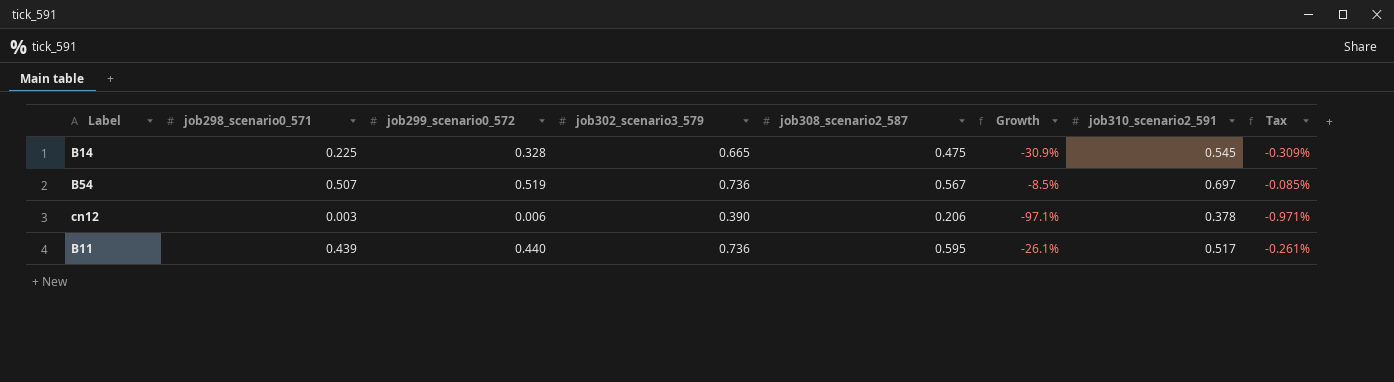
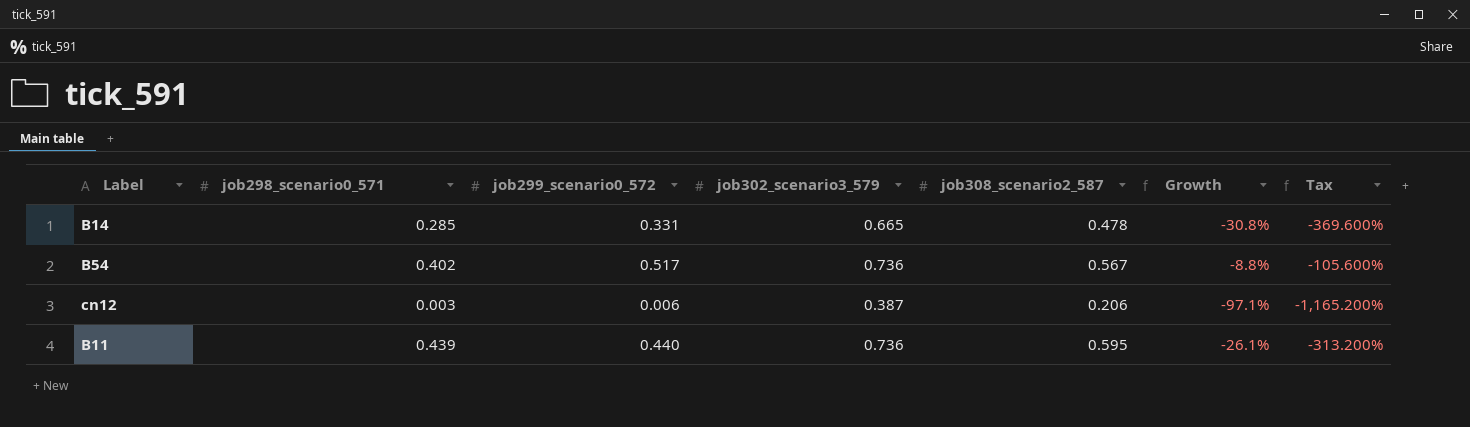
column job310_scenario2_591 | position: 7 -> none
column Tax | formula: [Growth] * 0.01 -> [Growth] * 12
B14 | job298_scenario0_571: 0.225 -> 0.285
B14 | job299_scenario0_572: 0.328 -> 0.331
B14 | job308_scenario2_587: 0.475 -> 0.478
B14 | Growth: -30.9% -> -30.8%
B54 | job298_scenario0_571: 0.507 -> 0.402
B54 | job299_scenario0_572: 0.519 -> 0.517
B54 | Growth: -8.5% -> -8.8%
cn12 | job302_scenario3_579: 0.390 -> 0.387

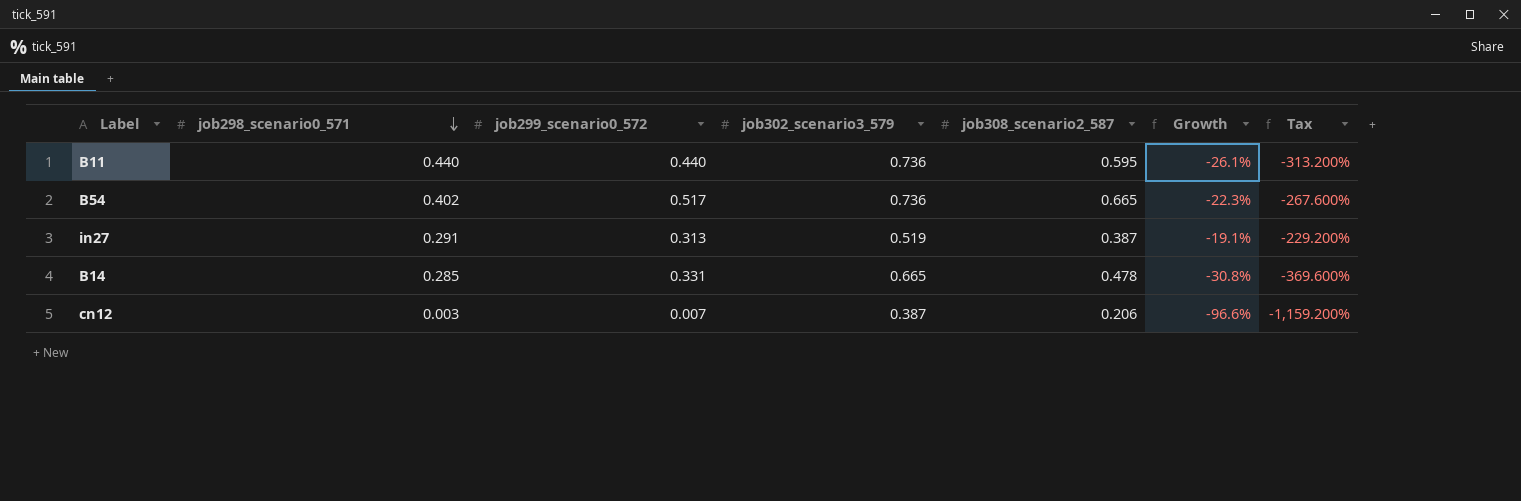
row order: none -> job298_scenario0_571 descending
B11 | job298_scenario0_571: 0.439 -> 0.440
B54 | job308_scenario2_587: 0.567 -> 0.665
B54 | Growth: -8.8% -> -22.3%
B54 | Tax: -105.600% -> -267.600%
row in27: none -> 0.291 | 0.313 | 0.519 | 0.387 | -19.1% | -229.200%
cn12 | job299_scenario0_572: 0.006 -> 0.007
cn12 | Growth: -97.1% -> -96.6%
cn12 | Tax: -1,165.200% -> -1,159.200%

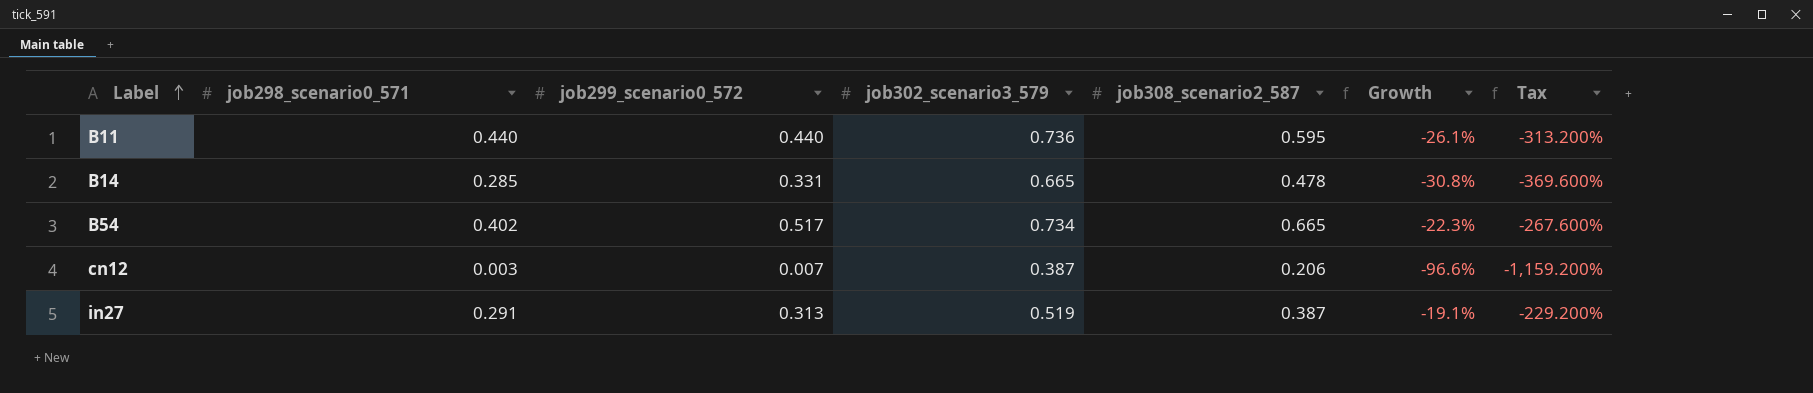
row order: job298_scenario0_571 descending -> Label ascending
B54 | job302_scenario3_579: 0.736 -> 0.734

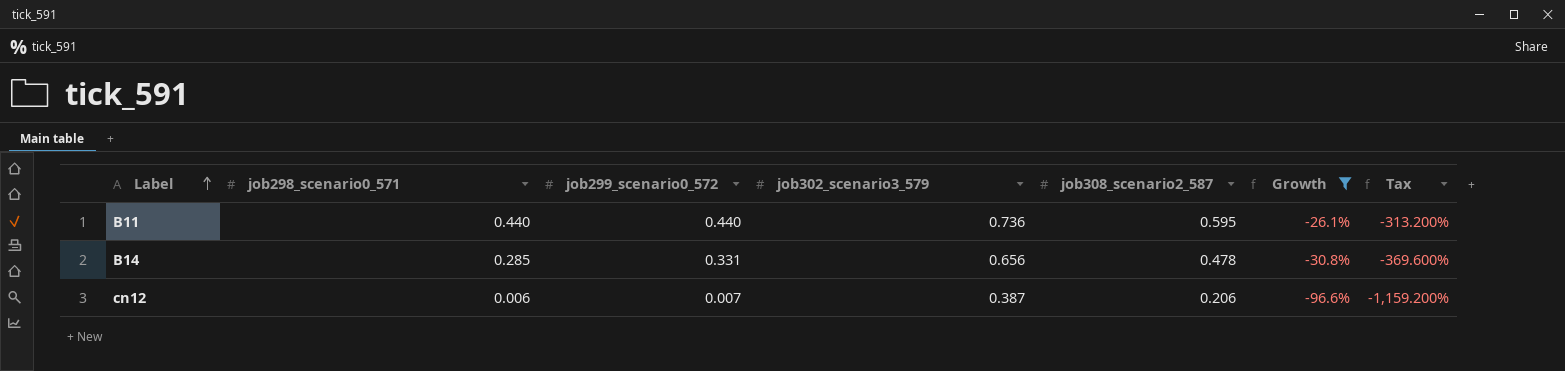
filter: none -> Growth <= -26.1%
B14 | job302_scenario3_579: 0.665 -> 0.656
cn12 | job298_scenario0_571: 0.003 -> 0.006

